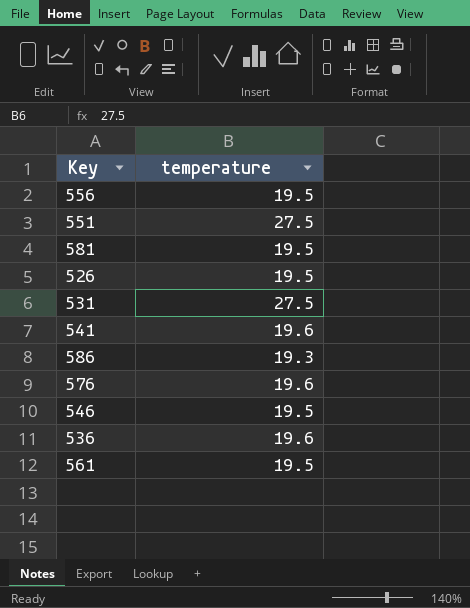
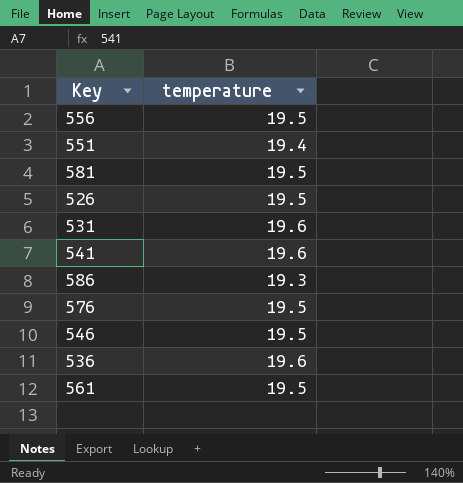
551 | temperature: 27.5 -> 19.4
531 | temperature: 27.5 -> 19.6
576 | temperature: 19.6 -> 19.5

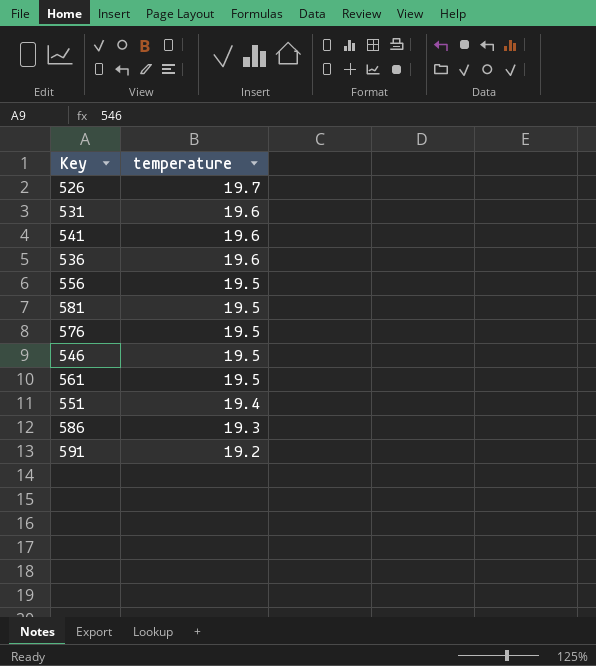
row order: none -> temperature descending
526 | temperature: 19.5 -> 19.7
row 591: none -> 19.2

